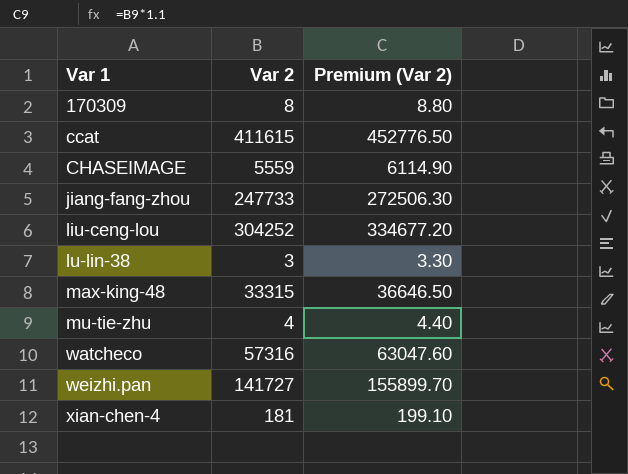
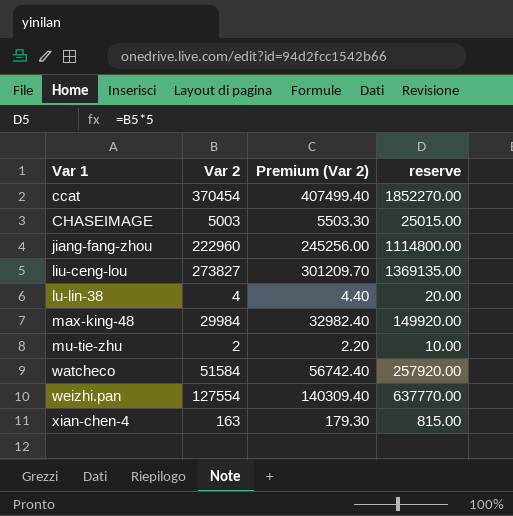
column reserve | formula: none -> [Var 2] * 5
row 170309: 8 | 8.80 -> none
ccat | Var 2: 411615 -> 370454
ccat | Premium (Var 2): 452776.50 -> 407499.40
CHASEIMAGE | Var 2: 5559 -> 5003
CHASEIMAGE | Premium (Var 2): 6114.90 -> 5503.30
jiang-fang-zhou | Var 2: 247733 -> 222960
jiang-fang-zhou | Premium (Var 2): 272506.30 -> 245256.00
liu-ceng-lou | Var 2: 304252 -> 273827
liu-ceng-lou | Premium (Var 2): 334677.20 -> 301209.70
lu-lin-38 | Var 2: 3 -> 4
lu-lin-38 | Premium (Var 2): 3.30 -> 4.40
max-king-48 | Var 2: 33315 -> 29984
max-king-48 | Premium (Var 2): 36646.50 -> 32982.40
mu-tie-zhu | Var 2: 4 -> 2
mu-tie-zhu | Premium (Var 2): 4.40 -> 2.20
watcheco | Var 2: 57316 -> 51584
watcheco | Premium (Var 2): 63047.60 -> 56742.40
weizhi.pan | Var 2: 141727 -> 127554
weizhi.pan | Premium (Var 2): 155899.70 -> 140309.40
xian-chen-4 | Var 2: 181 -> 163
xian-chen-4 | Premium (Var 2): 199.10 -> 179.30

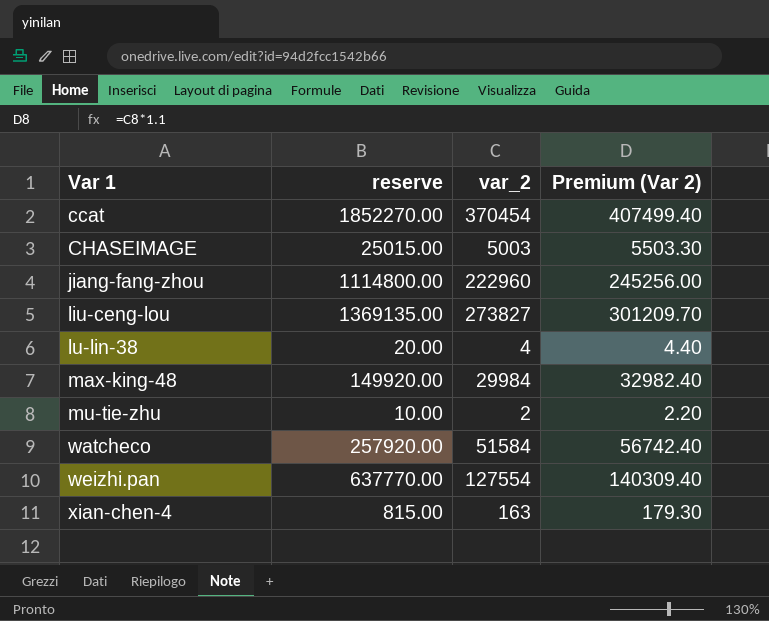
column reserve | position: 4 -> 2
column name: Var 2 -> var_2

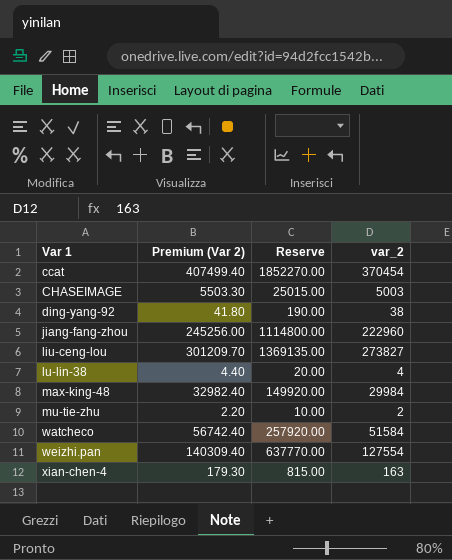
column Premium (Var 2) | position: 4 -> 2
column name: reserve -> Reserve
row ding-yang-92: none -> 41.80 | 190.00 | 38

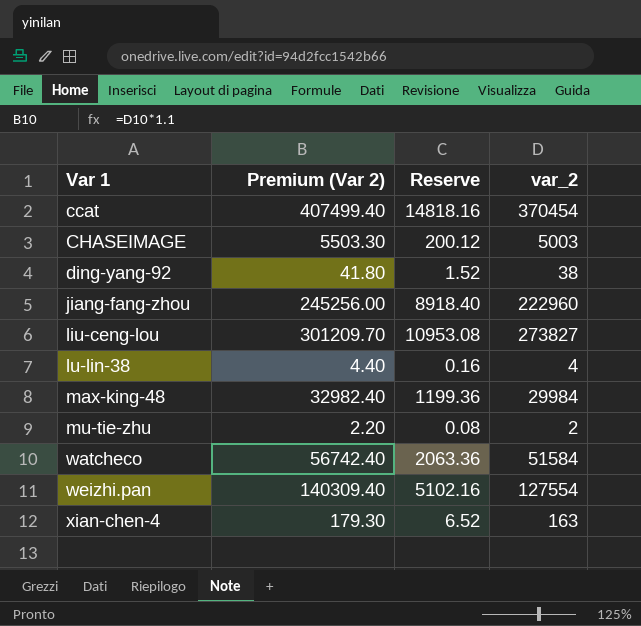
column Reserve | formula: [var_2] * 5 -> [var_2] * 0.04

